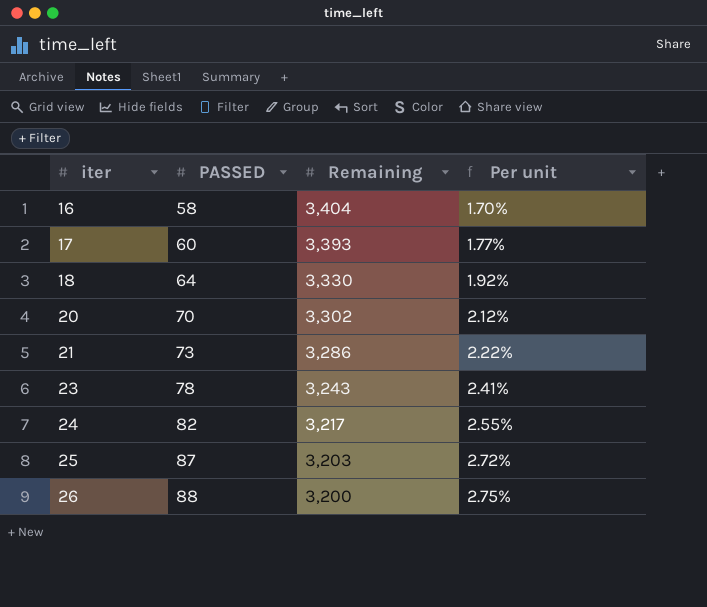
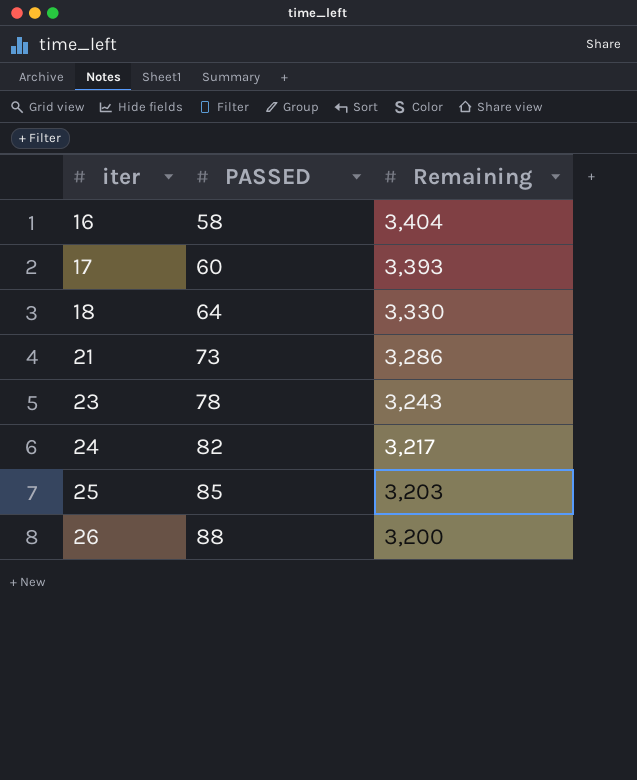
column Per unit | formula: [PASSED] / [Remaining] -> none
row 20: 70 | 3,302 | 2.12% -> none
25 | PASSED: 87 -> 85

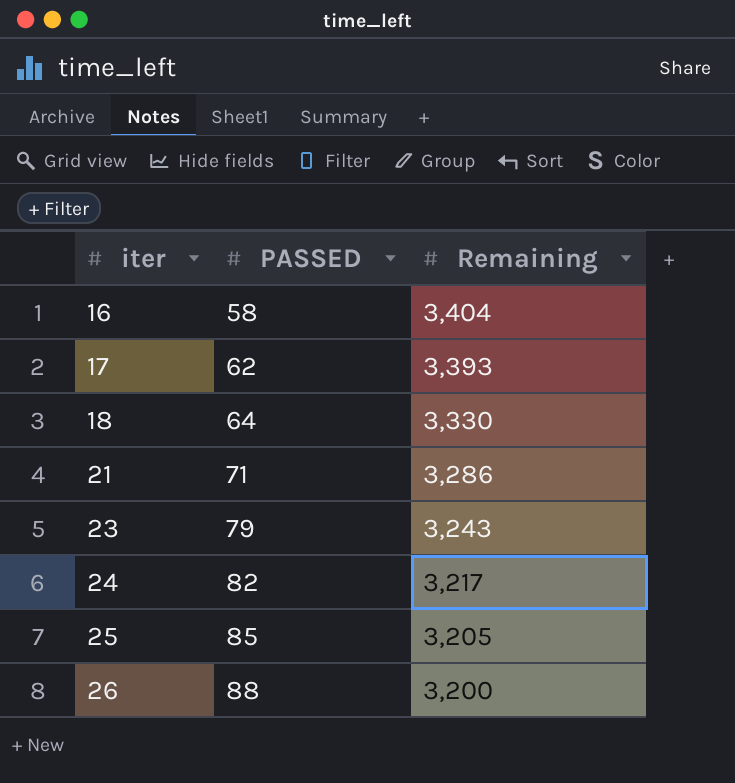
17 | PASSED: 60 -> 62
21 | PASSED: 73 -> 71
23 | PASSED: 78 -> 79
25 | Remaining: 3,203 -> 3,205

